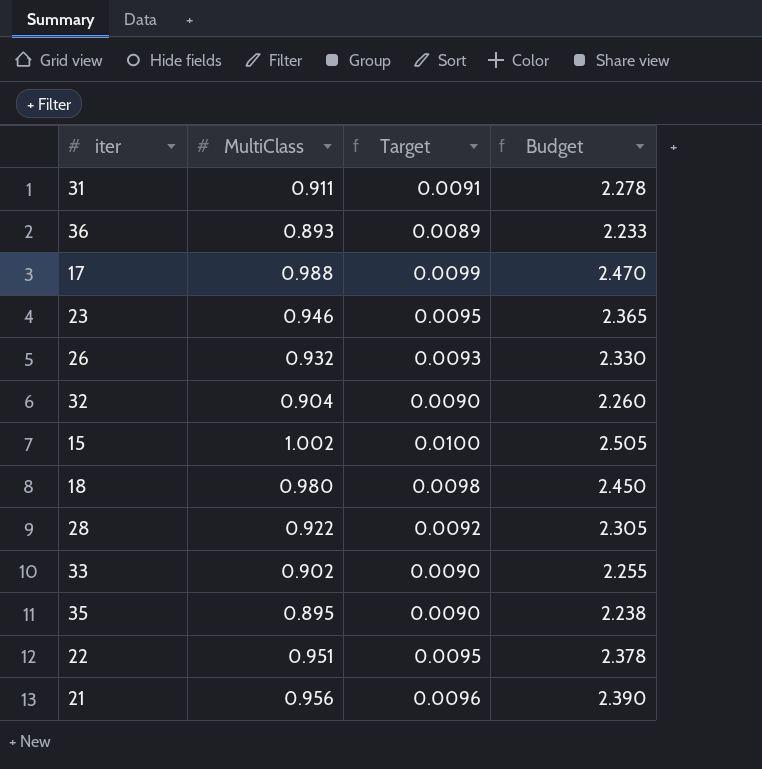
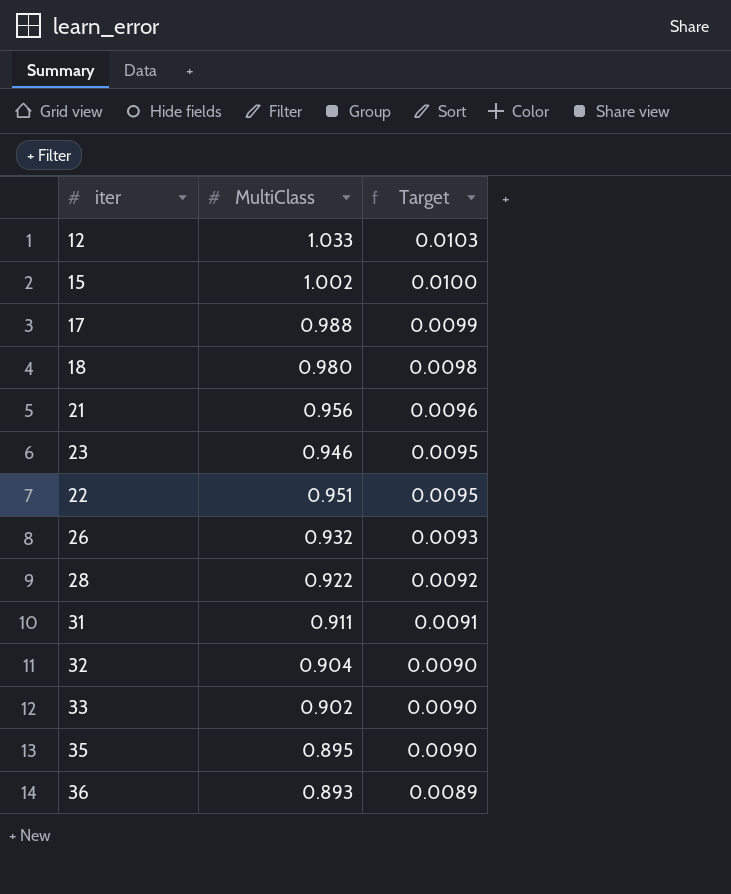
row order: none -> Target descending
column Budget | formula: [MultiClass] * 2.5 -> none
row 12: none -> 1.033 | 0.0103

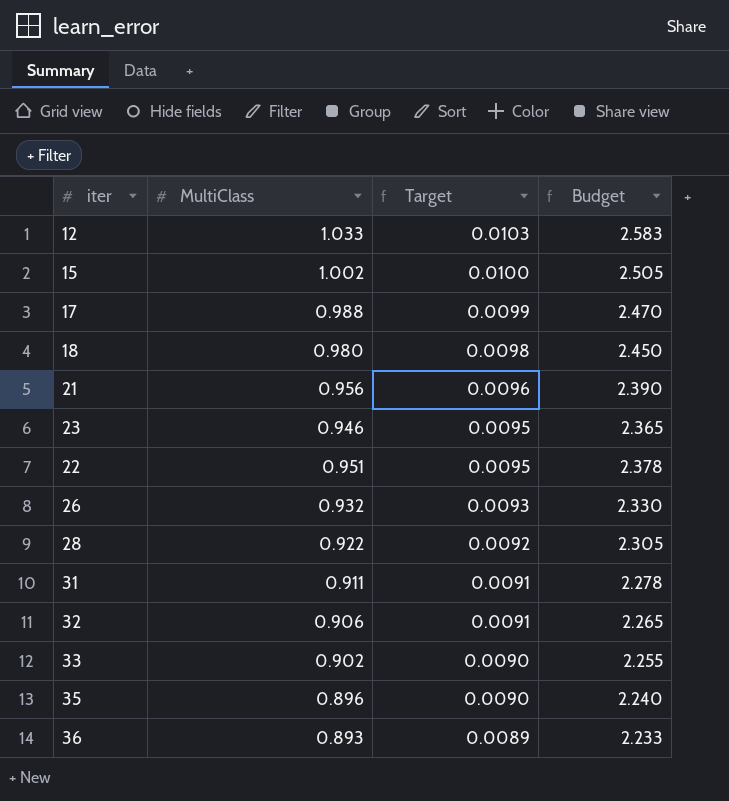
column Budget | formula: none -> [MultiClass] * 2.5
32 | MultiClass: 0.904 -> 0.906
32 | Target: 0.0090 -> 0.0091
35 | MultiClass: 0.895 -> 0.896

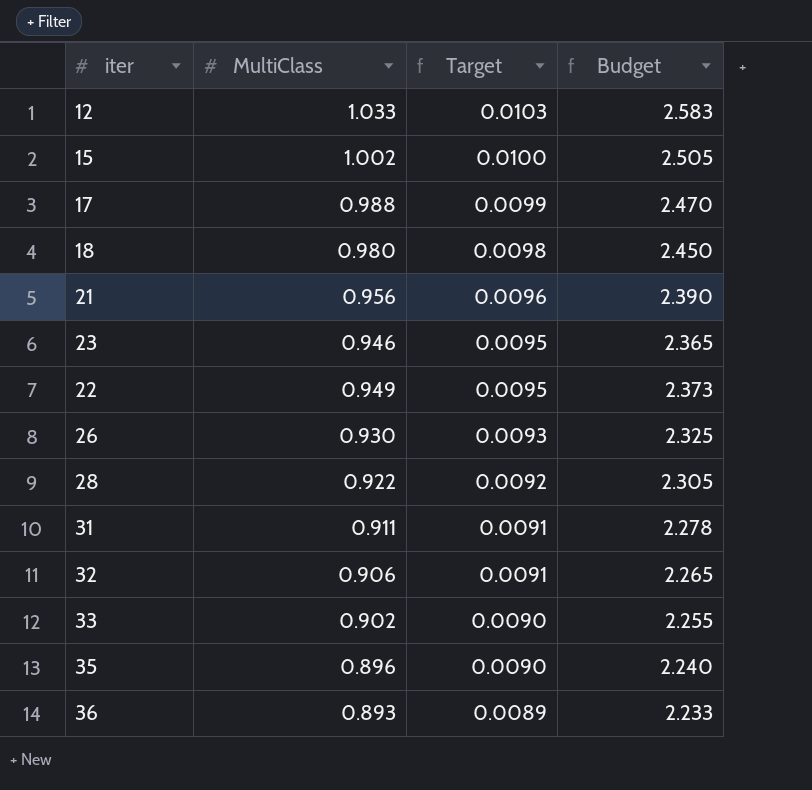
22 | MultiClass: 0.951 -> 0.949
22 | Budget: 2.378 -> 2.373
26 | MultiClass: 0.932 -> 0.930
26 | Budget: 2.330 -> 2.325

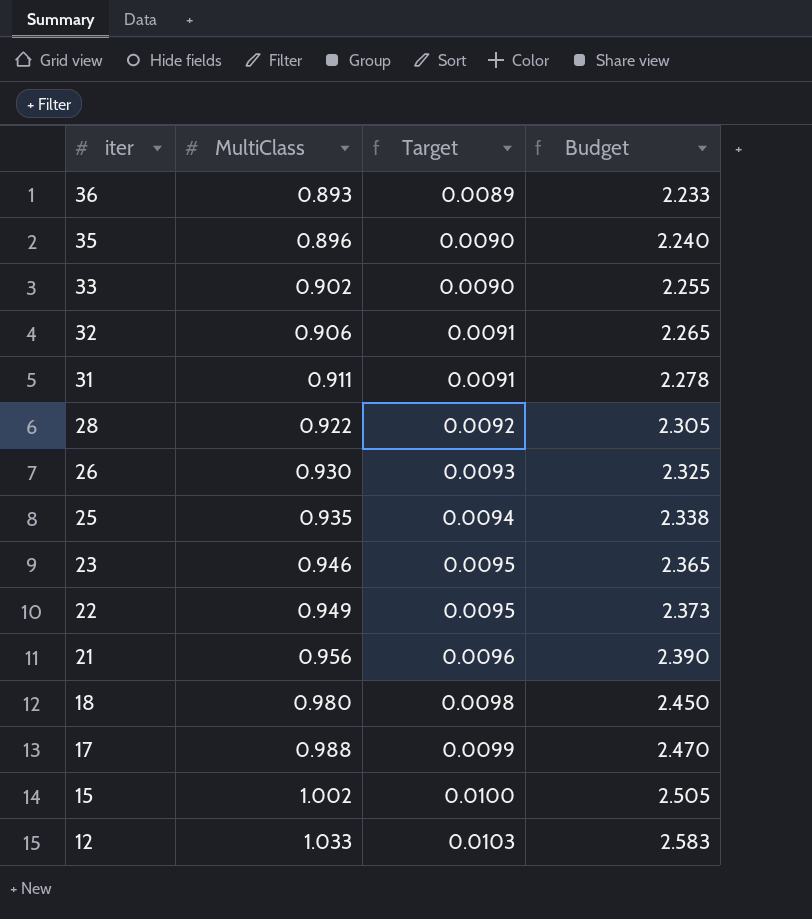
row order: Target descending -> iter descending
row 25: none -> 0.935 | 0.0094 | 2.338

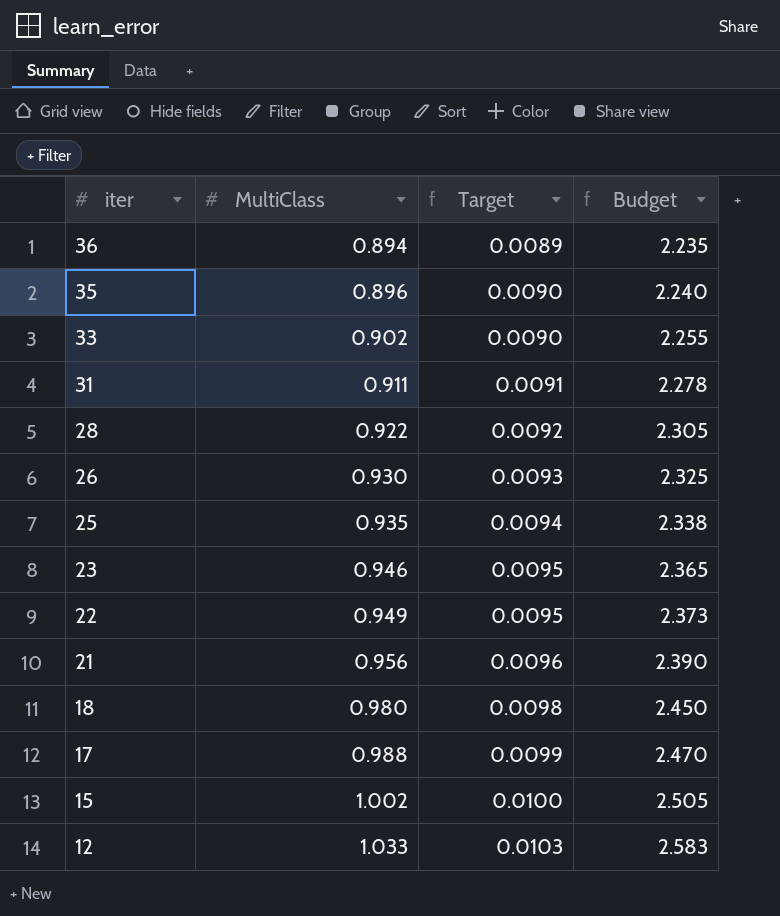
row 32: 0.906 | 0.0091 | 2.265 -> none
36 | MultiClass: 0.893 -> 0.894
36 | Budget: 2.233 -> 2.235

